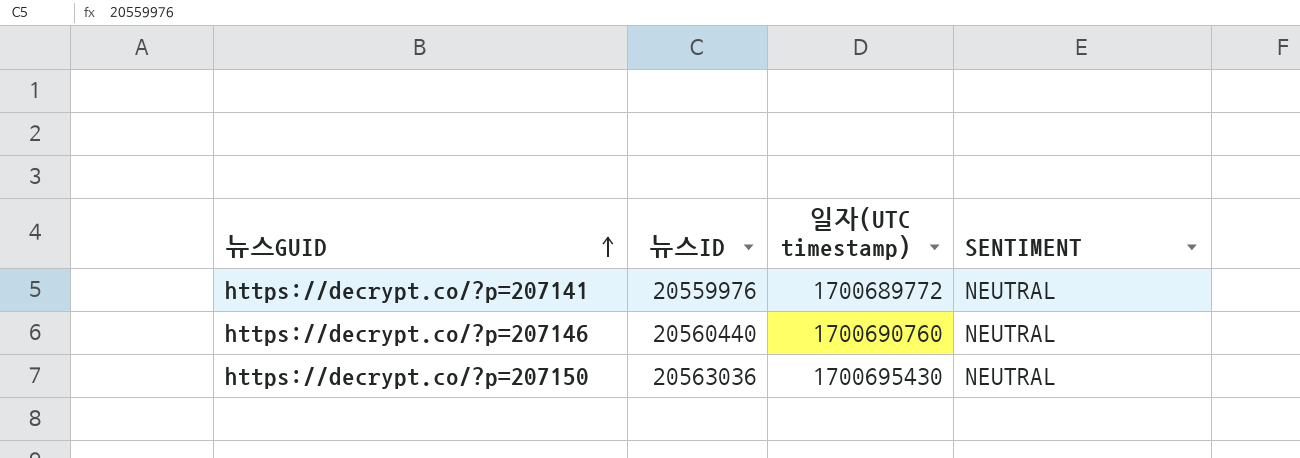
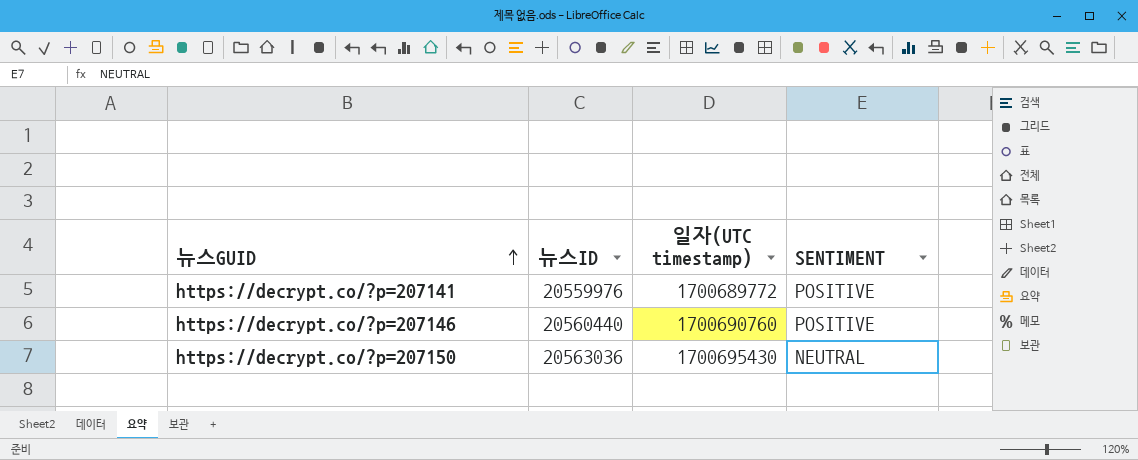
https://decrypt.co/?p=207141 | SENTIMENT: NEUTRAL -> POSITIVE
https://decrypt.co/?p=207146 | SENTIMENT: NEUTRAL -> POSITIVE

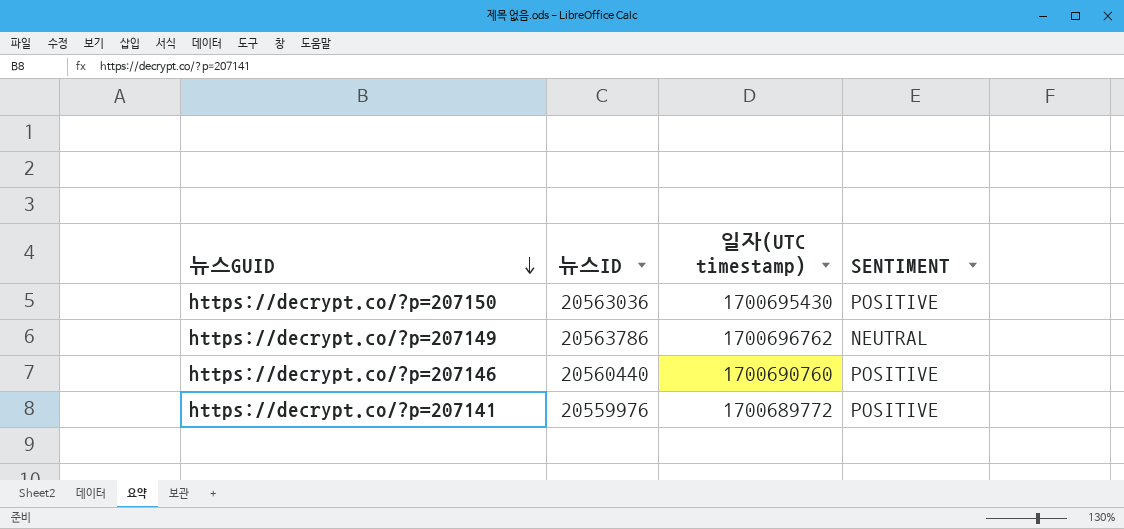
row order: 뉴스GUID ascending -> 뉴스GUID descending
https://decrypt.co/?p=207150 | SENTIMENT: NEUTRAL -> POSITIVE
row https://decrypt.co/?p=207149: none -> 20563786 | 1700696762 | NEUTRAL

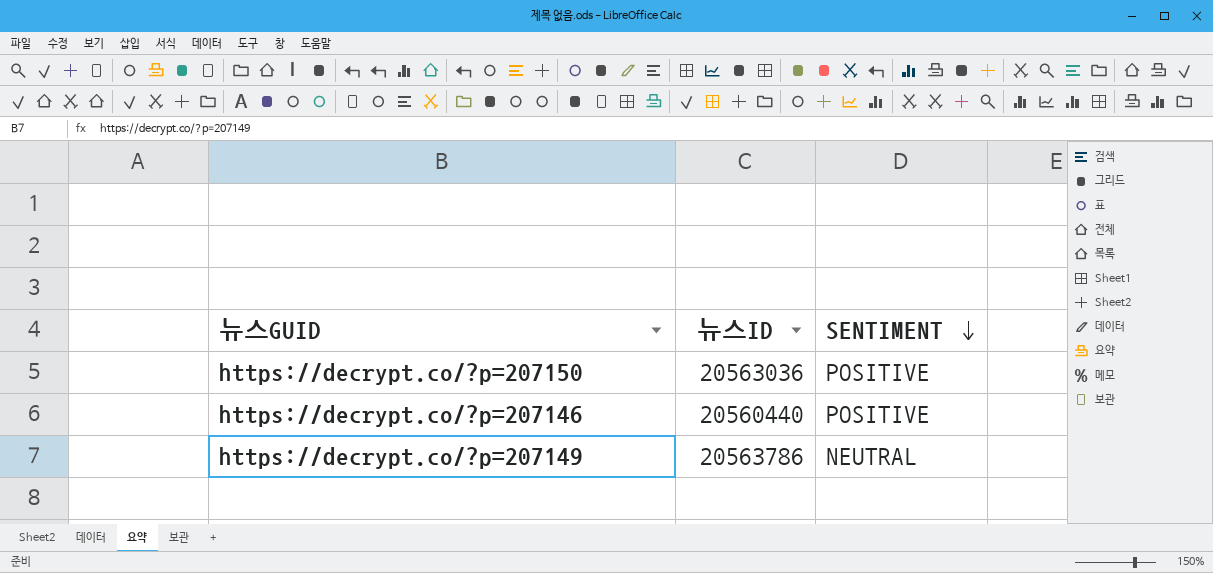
row order: 뉴스GUID descending -> SENTIMENT descending
column 일자(UTC timestamp) | position: 3 -> none
row https://decrypt.co/?p=207141: 20559976 | 1700689772 | POSITIVE -> none

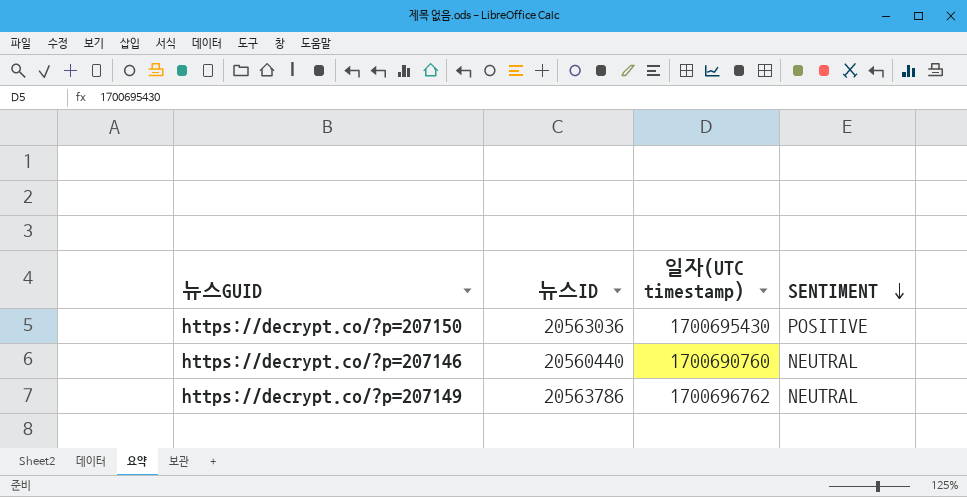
column 일자(UTC timestamp) | position: none -> 3
https://decrypt.co/?p=207146 | SENTIMENT: POSITIVE -> NEUTRAL

